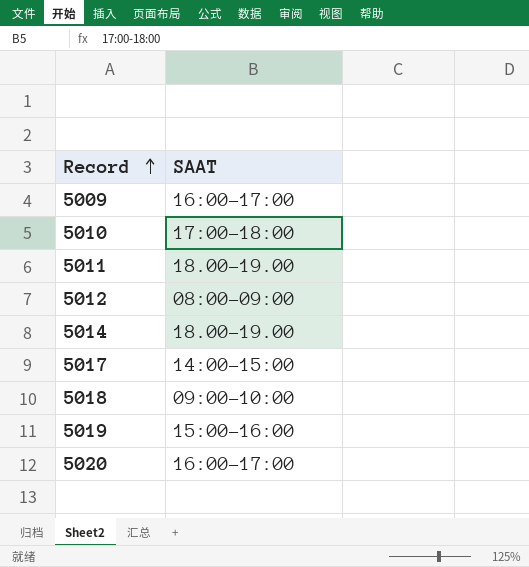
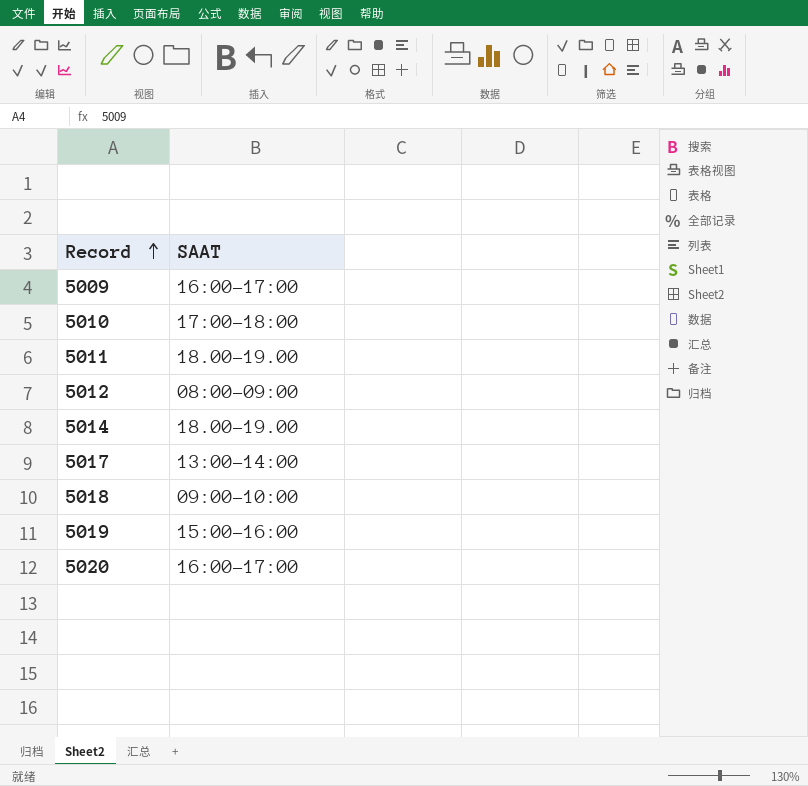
5017 | SAAT: 14:00-15:00 -> 13:00-14:00

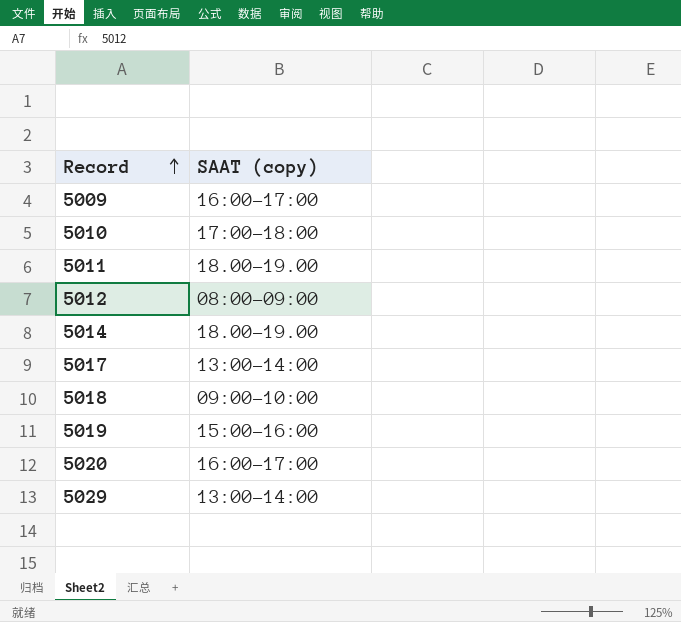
column name: SAAT -> SAAT (copy)
row 5029: none -> 13:00-14:00

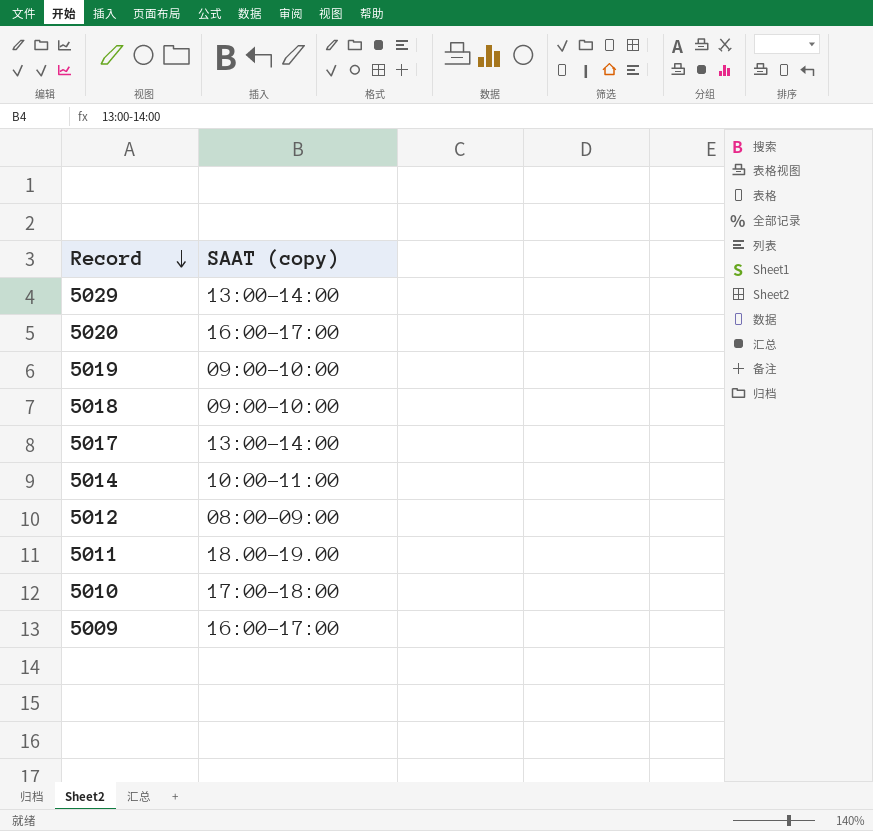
row order: Record ascending -> Record descending
5019 | SAAT (copy): 15:00-16:00 -> 09:00-10:00
5014 | SAAT (copy): 18.00-19.00 -> 10:00-11:00

